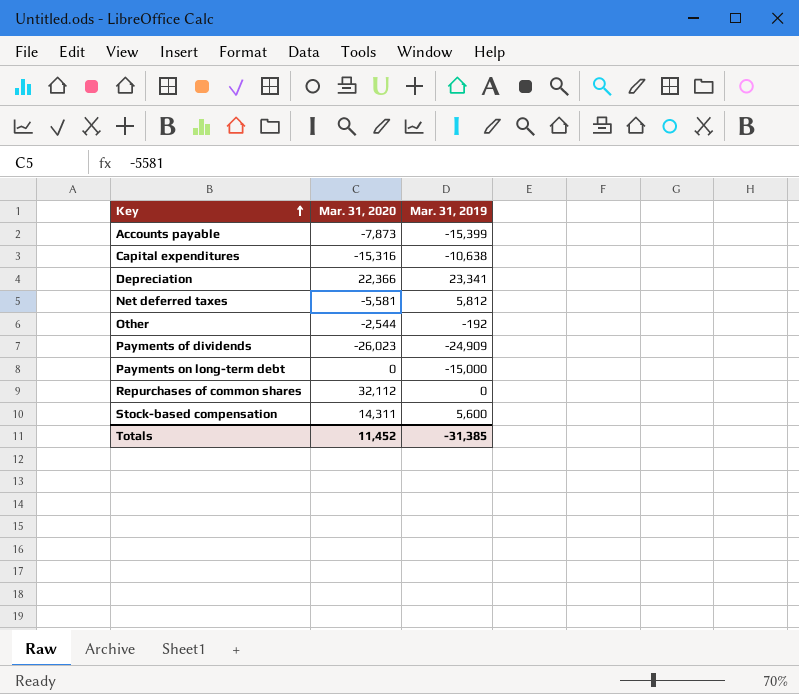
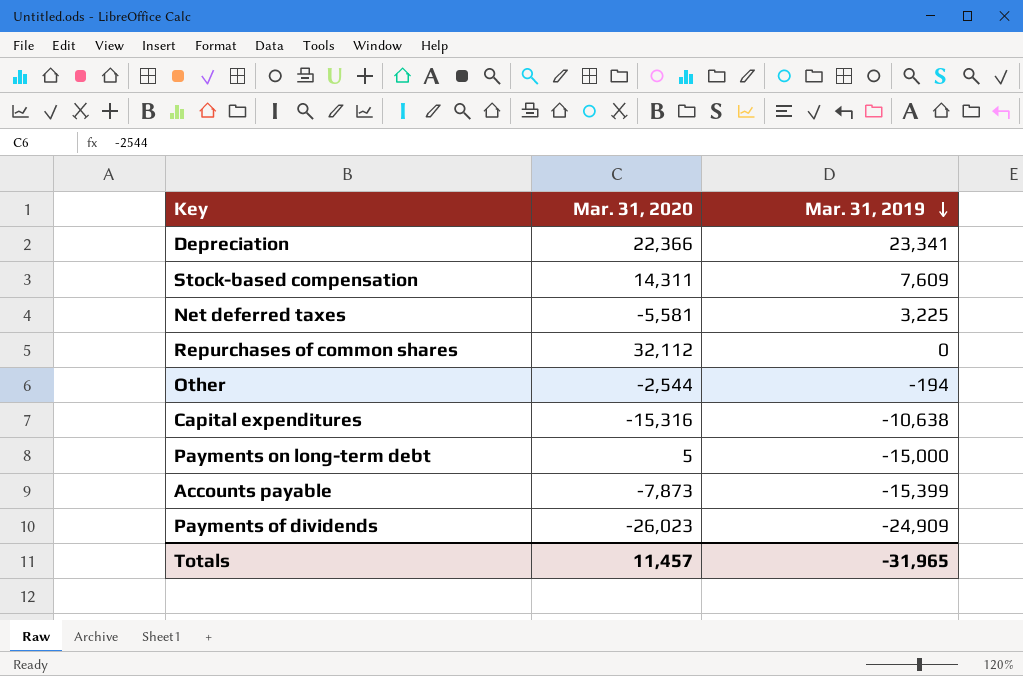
row order: Key ascending -> Mar. 31, 2019 descending
Stock-based compensation | Mar. 31, 2019: 5,600 -> 7,609
Net deferred taxes | Mar. 31, 2019: 5,812 -> 3,225
Other | Mar. 31, 2019: -192 -> -194
Payments on long-term debt | Mar. 31, 2020: 0 -> 5
Totals | Mar. 31, 2020: 11,452 -> 11,457
Totals | Mar. 31, 2019: -31,385 -> -31,965

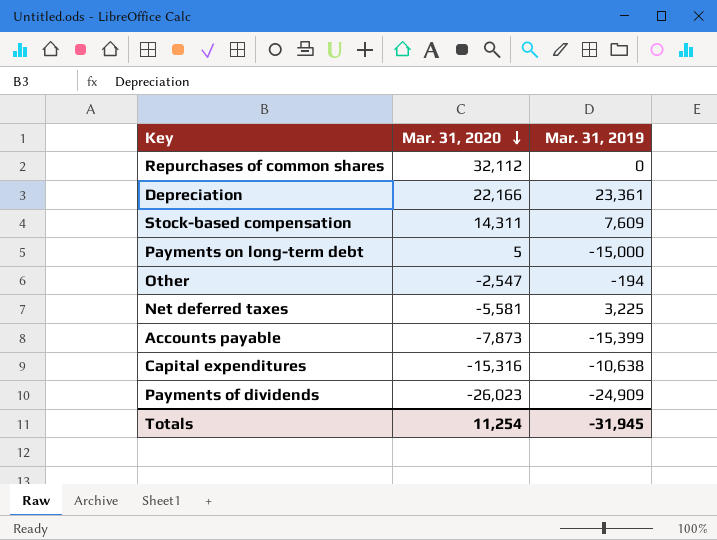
row order: Mar. 31, 2019 descending -> Mar. 31, 2020 descending
Depreciation | Mar. 31, 2020: 22,366 -> 22,166
Depreciation | Mar. 31, 2019: 23,341 -> 23,361
Other | Mar. 31, 2020: -2,544 -> -2,547
Totals | Mar. 31, 2020: 11,457 -> 11,254
Totals | Mar. 31, 2019: -31,965 -> -31,945

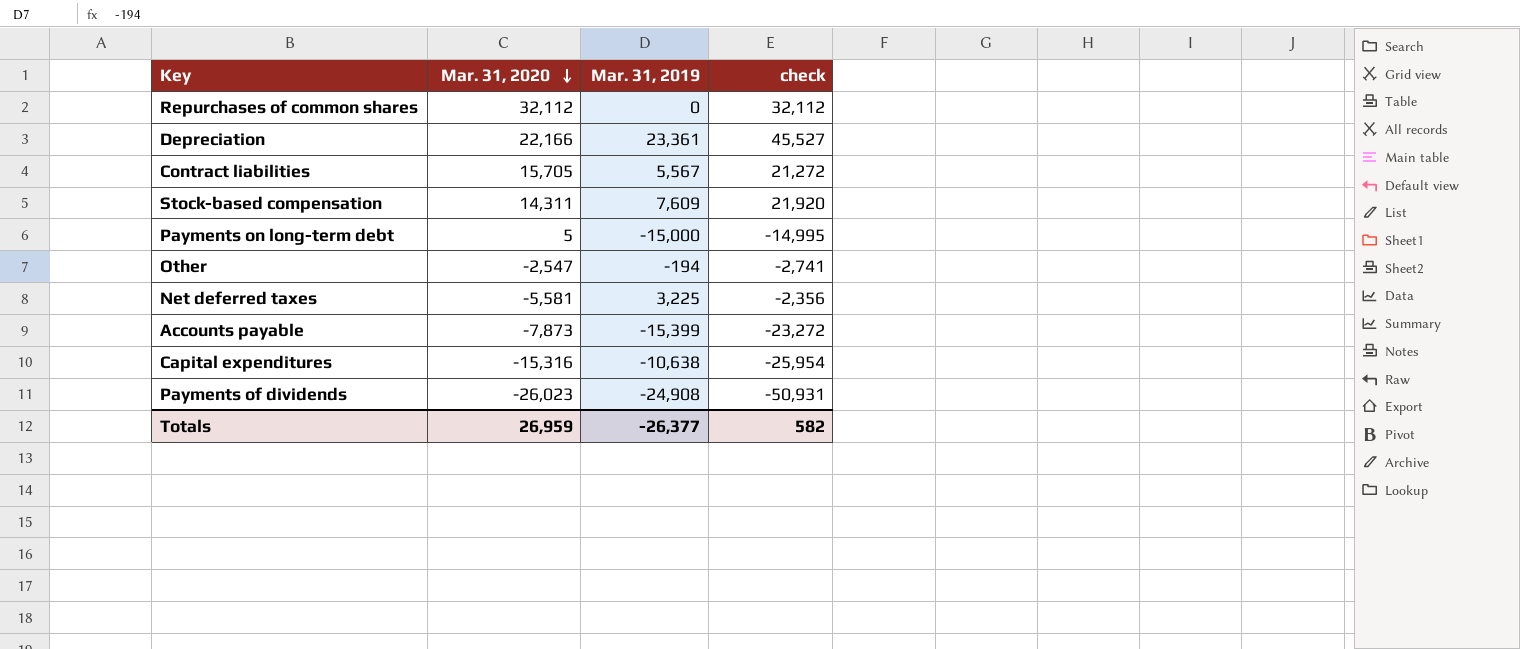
column check | formula: none -> [Mar. 31, 2020] + [Mar. 31, 2019]
row Contract liabilities: none -> 15,705 | 5,567 | 21,272
Payments of dividends | Mar. 31, 2019: -24,909 -> -24,908
Totals | Mar. 31, 2020: 11,254 -> 26,959
Totals | Mar. 31, 2019: -31,945 -> -26,377

